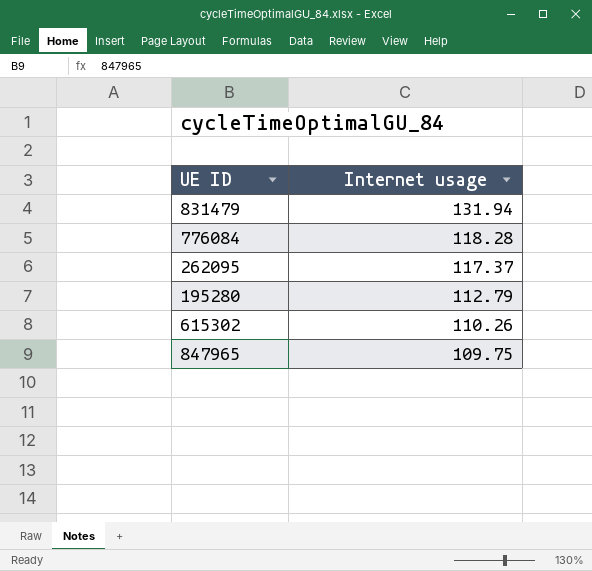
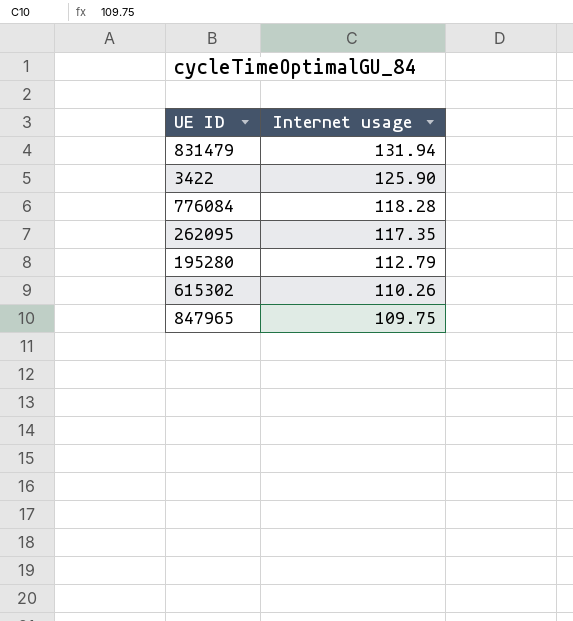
row 3422: none -> 125.90
262095 | Internet usage: 117.37 -> 117.35

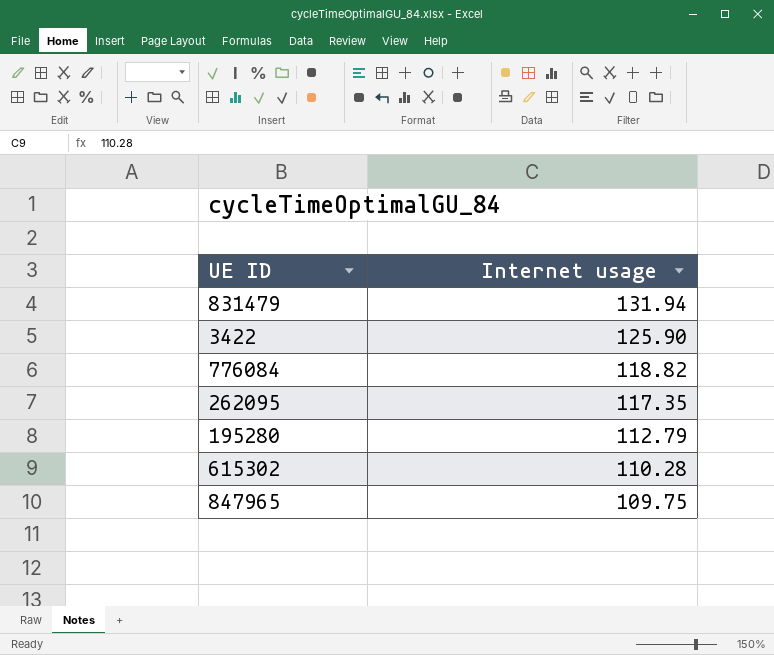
776084 | Internet usage: 118.28 -> 118.82
615302 | Internet usage: 110.26 -> 110.28

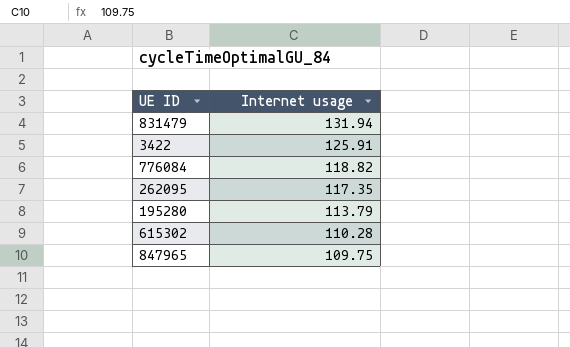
3422 | Internet usage: 125.90 -> 125.91
195280 | Internet usage: 112.79 -> 113.79

